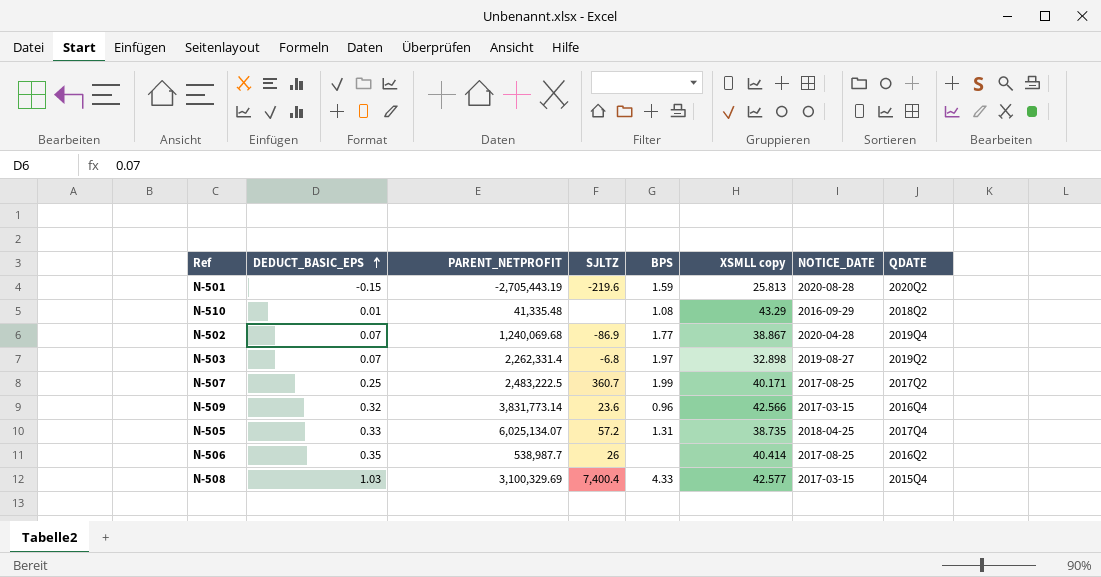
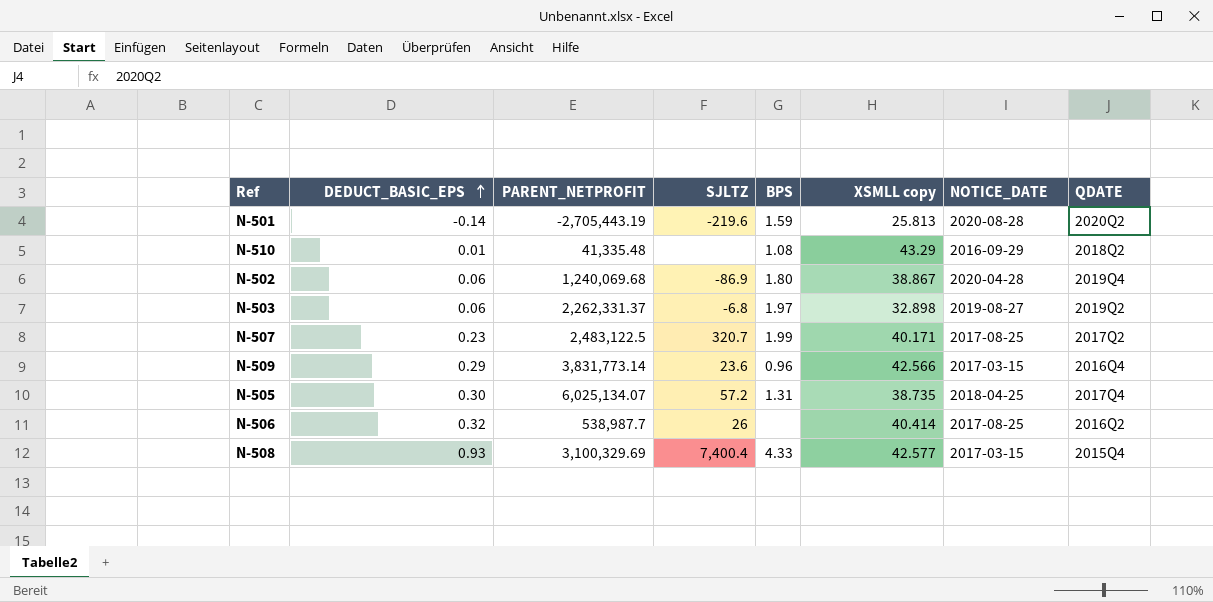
N-501 | DEDUCT_BASIC_EPS: -0.15 -> -0.14
N-502 | DEDUCT_BASIC_EPS: 0.07 -> 0.06
N-502 | BPS: 1.77 -> 1.80
N-503 | DEDUCT_BASIC_EPS: 0.07 -> 0.06
N-503 | PARENT_NETPROFIT: 2,262,331.4 -> 2,262,331.37
N-507 | DEDUCT_BASIC_EPS: 0.25 -> 0.23
N-507 | PARENT_NETPROFIT: 2,483,222.5 -> 2,483,122.5
N-507 | SJLTZ: 360.7 -> 320.7
N-509 | DEDUCT_BASIC_EPS: 0.32 -> 0.29
N-505 | DEDUCT_BASIC_EPS: 0.33 -> 0.30
N-506 | DEDUCT_BASIC_EPS: 0.35 -> 0.32
N-508 | DEDUCT_BASIC_EPS: 1.03 -> 0.93

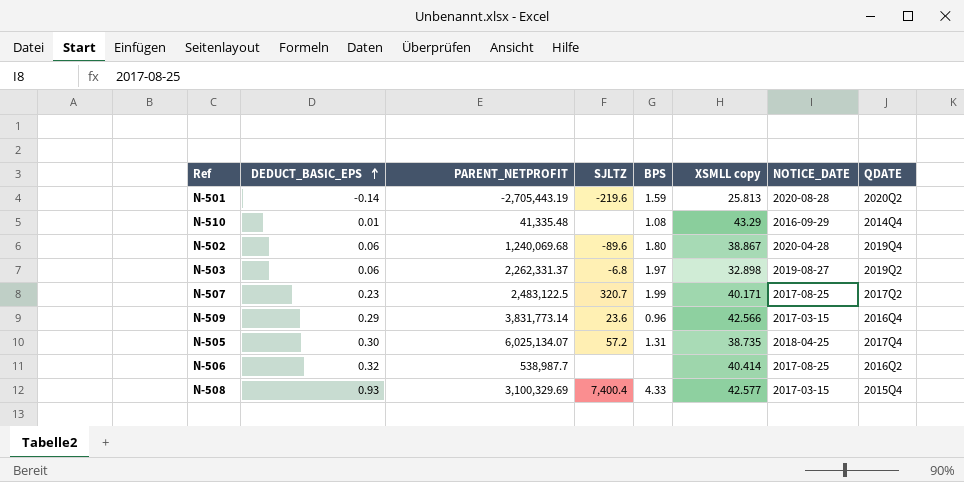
N-510 | QDATE: 2018Q2 -> 2014Q4
N-502 | SJLTZ: -86.9 -> -89.6
N-506 | SJLTZ: 26 -> none

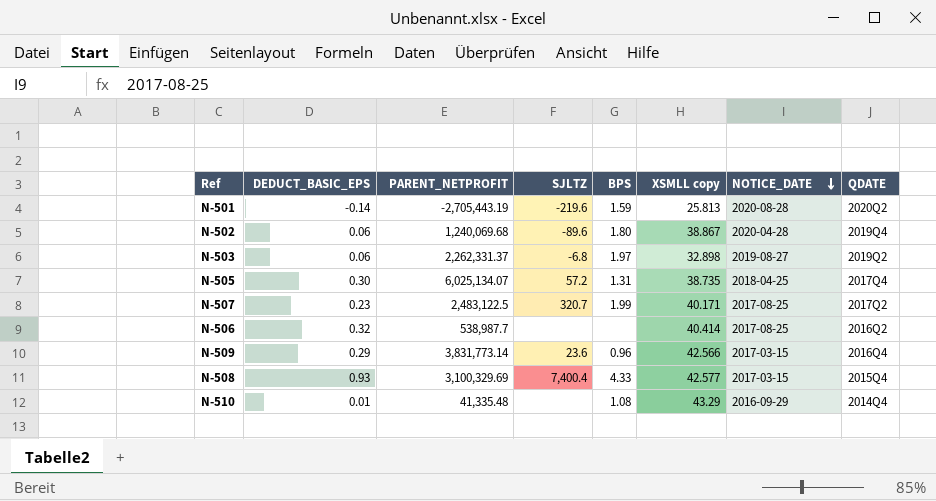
row order: DEDUCT_BASIC_EPS ascending -> NOTICE_DATE descending

